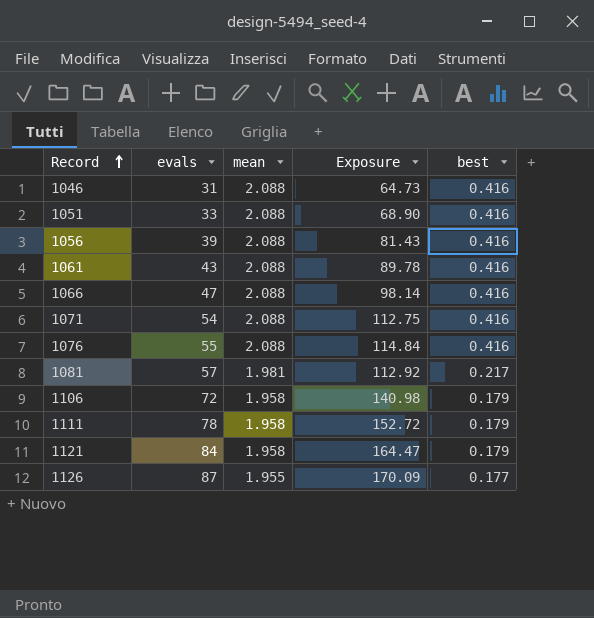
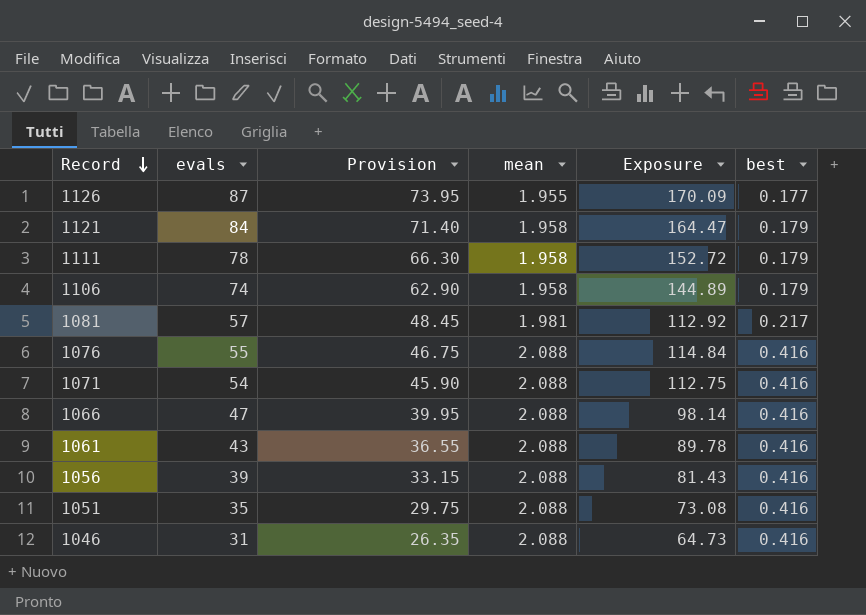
row order: Record ascending -> Record descending
column Provision | formula: none -> [evals] * 0.85
1106 | evals: 72 -> 74
1106 | Exposure: 140.98 -> 144.89
1051 | evals: 33 -> 35
1051 | Exposure: 68.90 -> 73.08

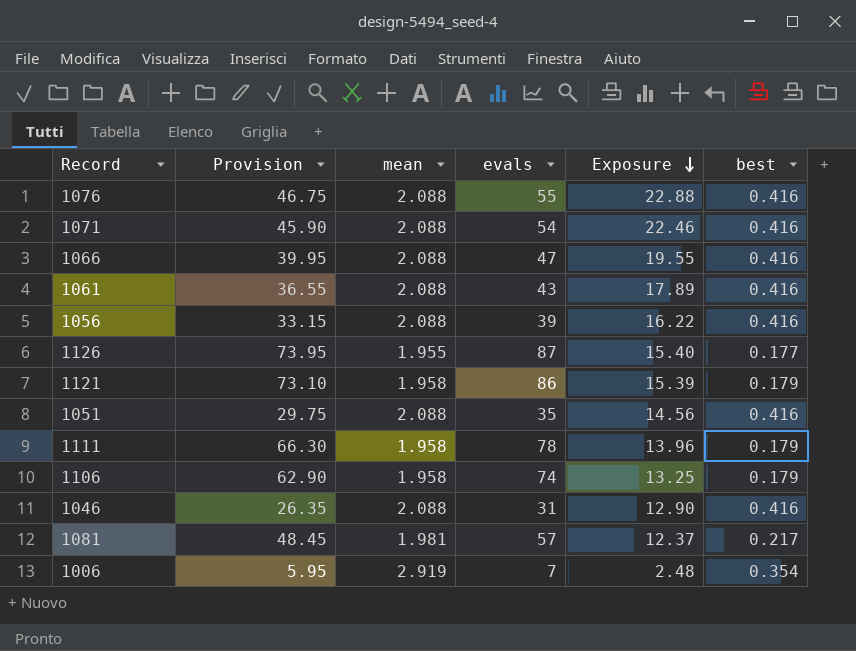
row order: Record descending -> Exposure descending
column evals | position: 2 -> 4
column Exposure | formula: [evals] * [mean] -> [evals] * [best]
1121 | Provision: 71.40 -> 73.10
1121 | evals: 84 -> 86
row 1006: none -> 5.95 | 2.919 | 7 | 2.48 | 0.354

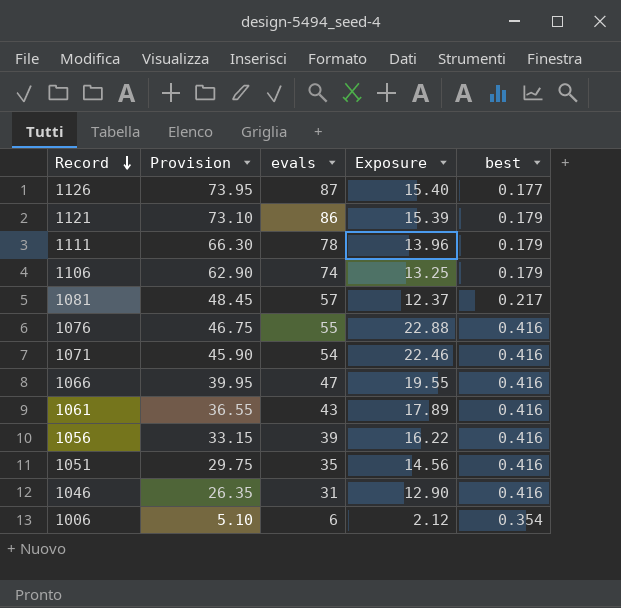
row order: Exposure descending -> Record descending
column mean | position: 3 -> none
1006 | Provision: 5.95 -> 5.10
1006 | evals: 7 -> 6
1006 | Exposure: 2.48 -> 2.12

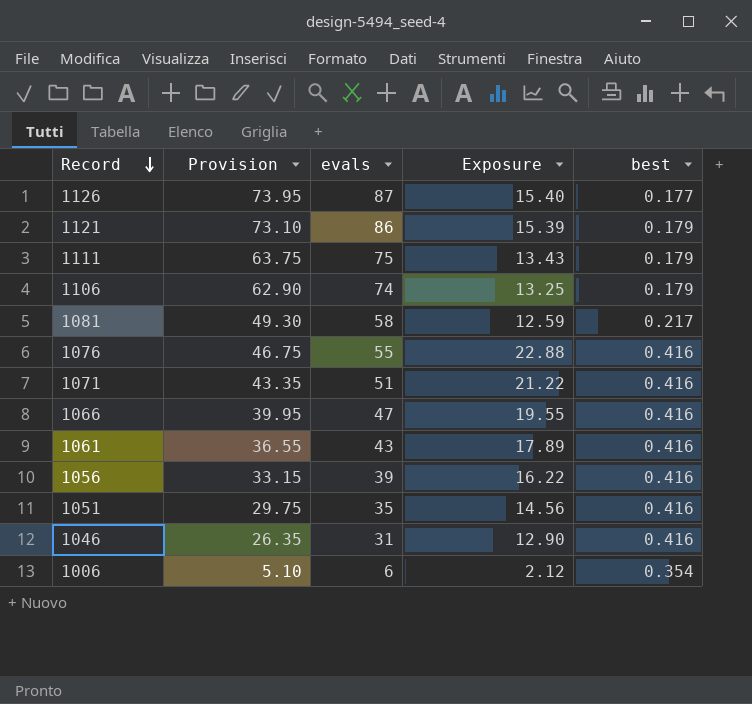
1111 | Provision: 66.30 -> 63.75
1111 | evals: 78 -> 75
1111 | Exposure: 13.96 -> 13.43
1081 | Provision: 48.45 -> 49.30
1081 | evals: 57 -> 58
1081 | Exposure: 12.37 -> 12.59
1071 | Provision: 45.90 -> 43.35
1071 | evals: 54 -> 51
1071 | Exposure: 22.46 -> 21.22

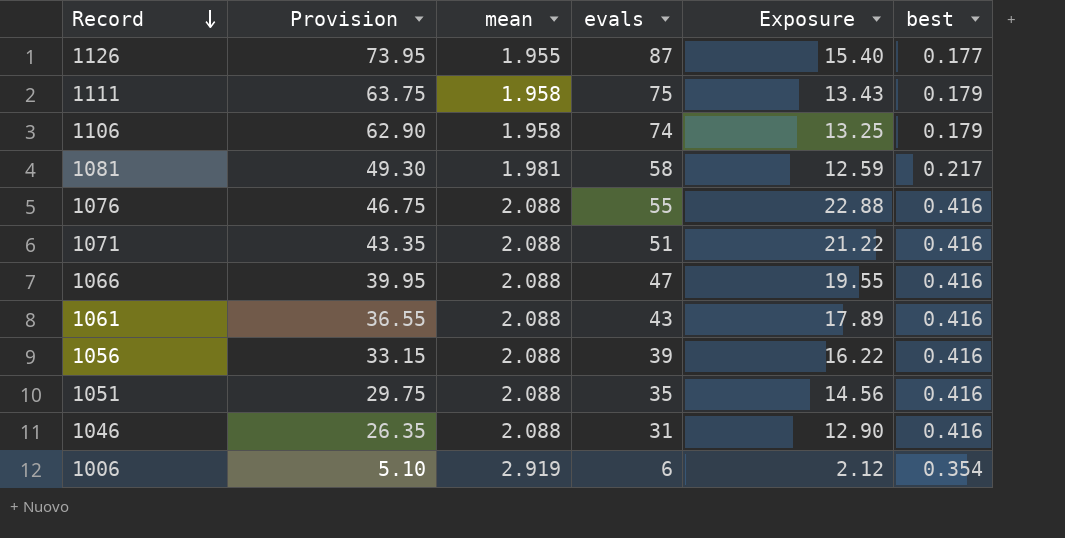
column mean | position: none -> 3
row 1121: 73.10 | 86 | 15.39 | 0.179 -> none

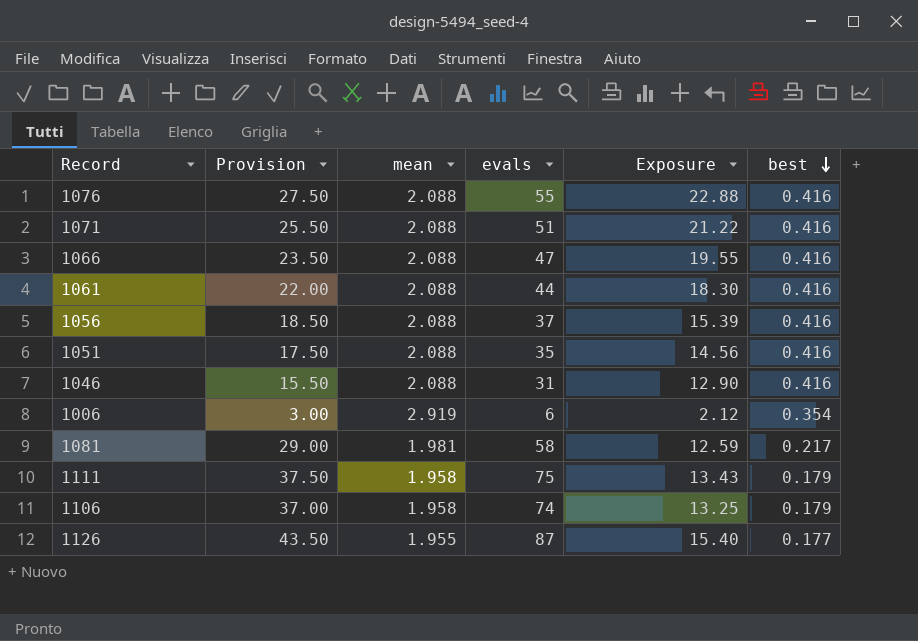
row order: Record descending -> best descending
column Provision | formula: [evals] * 0.85 -> [evals] * 0.5
1061 | evals: 43 -> 44
1061 | Exposure: 17.89 -> 18.30
1056 | evals: 39 -> 37
1056 | Exposure: 16.22 -> 15.39

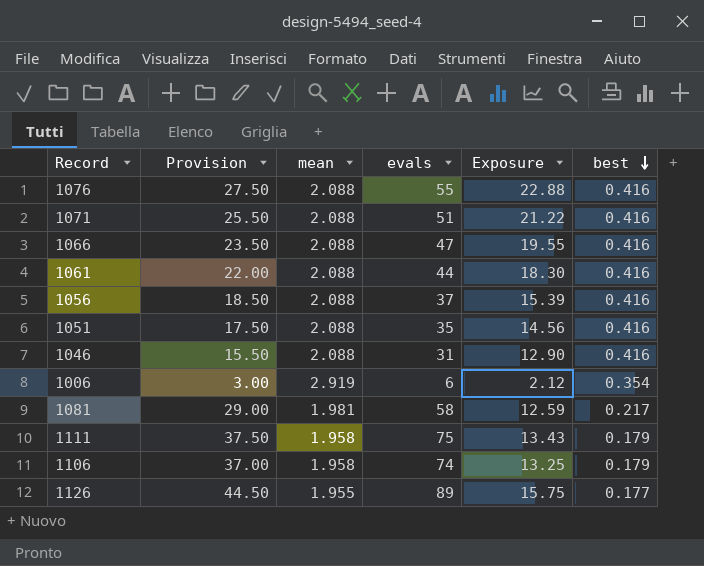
1126 | Provision: 43.50 -> 44.50
1126 | evals: 87 -> 89
1126 | Exposure: 15.40 -> 15.75

